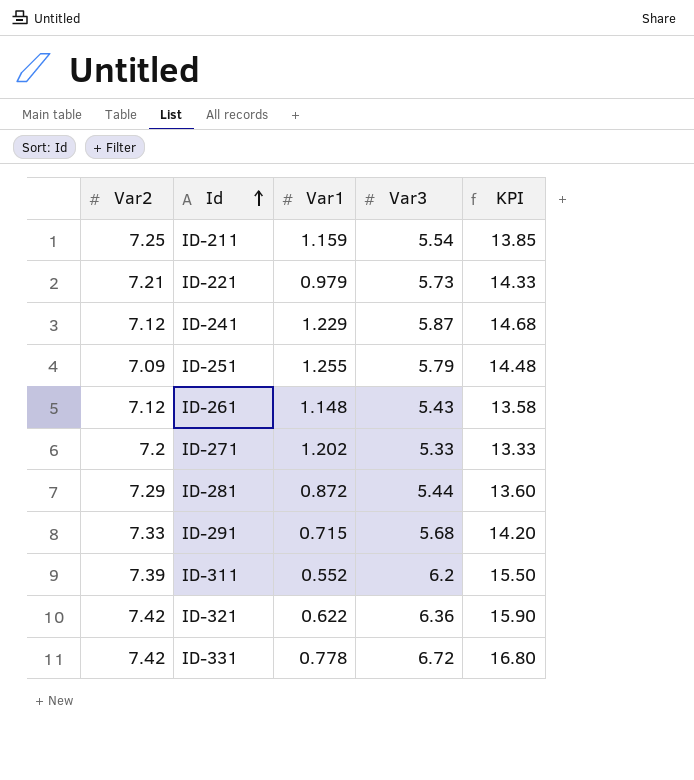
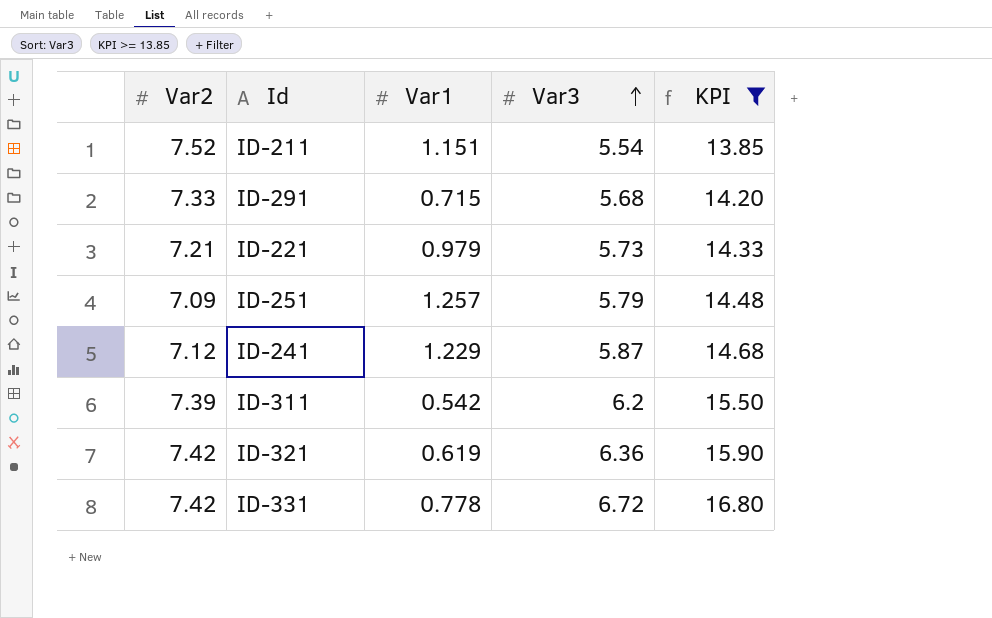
filter: none -> KPI >= 13.85
row order: Id ascending -> Var3 ascending
ID-211 | Var2: 7.25 -> 7.52
ID-211 | Var1: 1.159 -> 1.151
ID-251 | Var1: 1.255 -> 1.257
ID-311 | Var1: 0.552 -> 0.542
ID-321 | Var1: 0.622 -> 0.619

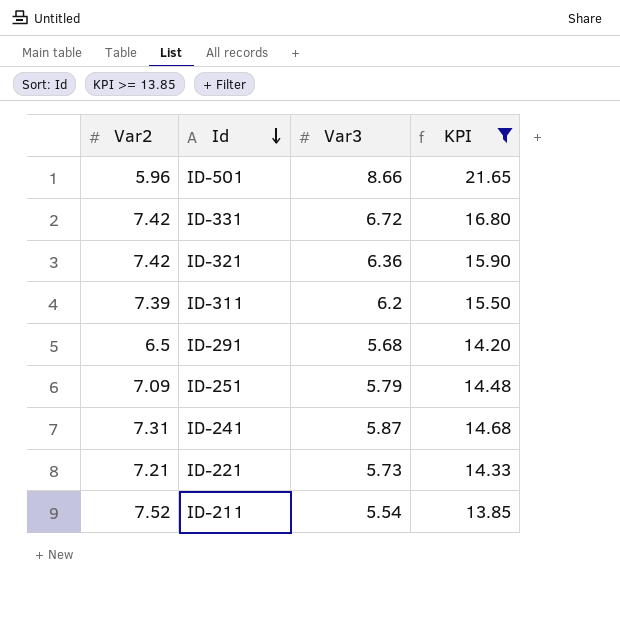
row order: Var3 ascending -> Id descending
column Var1 | position: 3 -> none
row ID-501: none -> 5.96 | 8.66 | 21.65
ID-291 | Var2: 7.33 -> 6.5
ID-241 | Var2: 7.12 -> 7.31

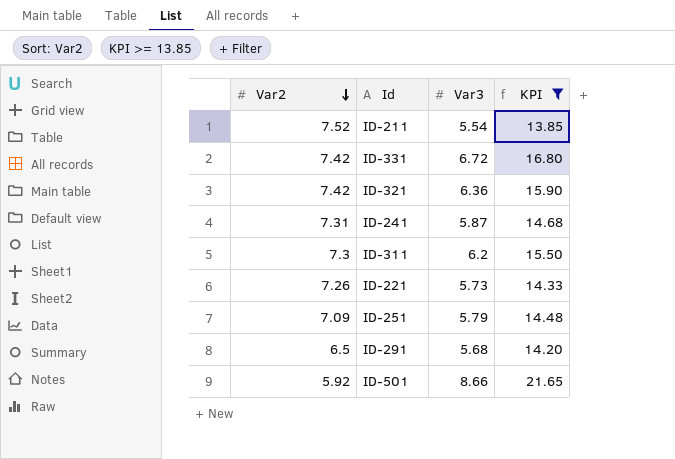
row order: Id descending -> Var2 descending
ID-311 | Var2: 7.39 -> 7.3
ID-221 | Var2: 7.21 -> 7.26
ID-501 | Var2: 5.96 -> 5.92

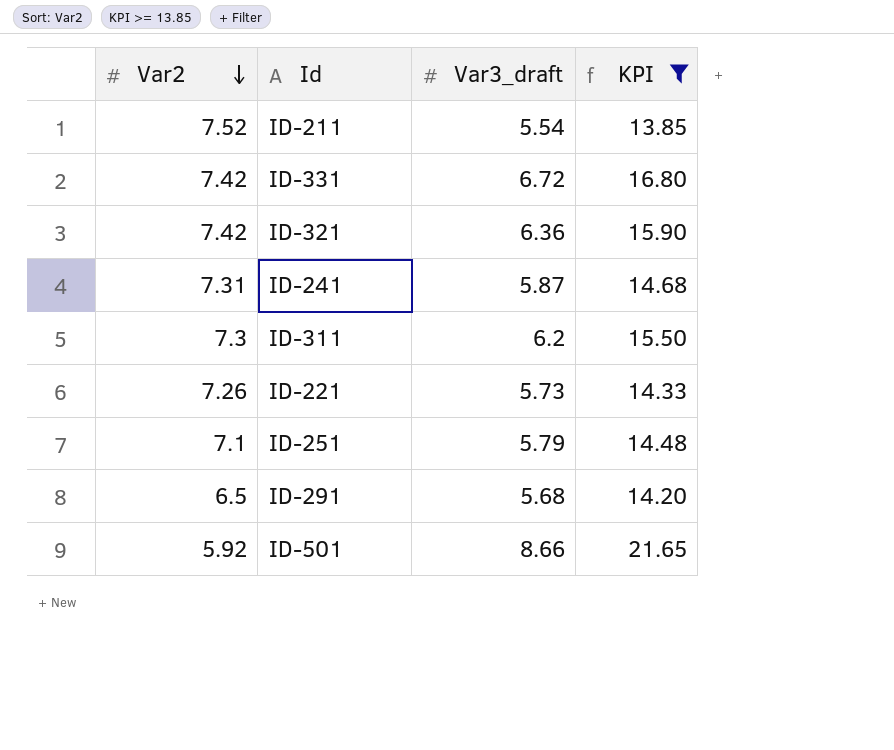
column name: Var3 -> Var3_draft
ID-251 | Var2: 7.09 -> 7.1

